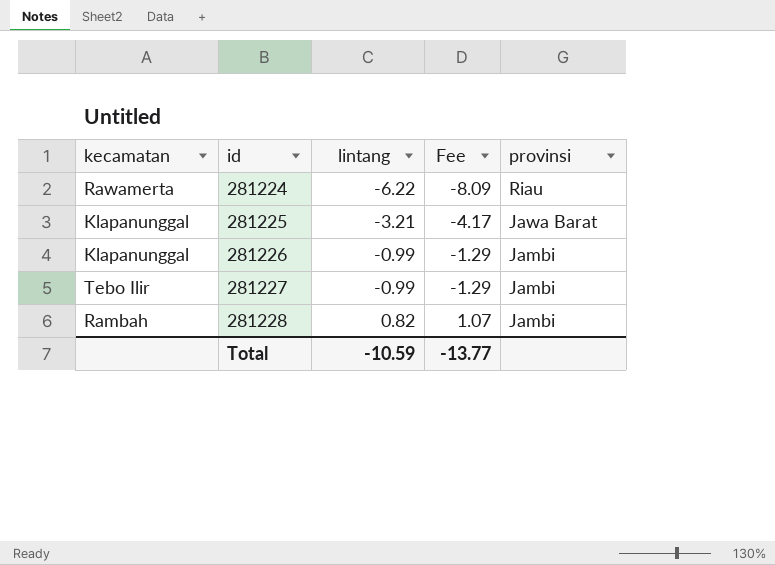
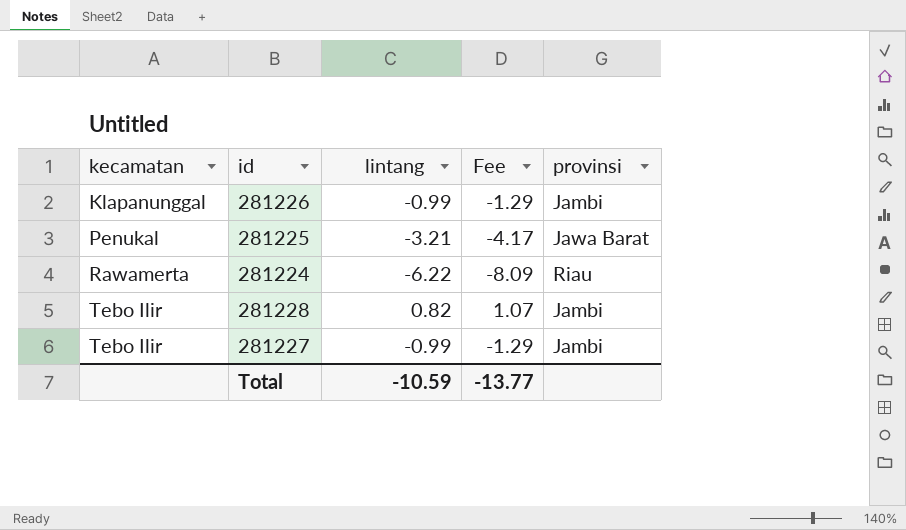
row order: id ascending -> kecamatan ascending
281225 | kecamatan: Klapanunggal -> Penukal
281228 | kecamatan: Rambah -> Tebo Ilir

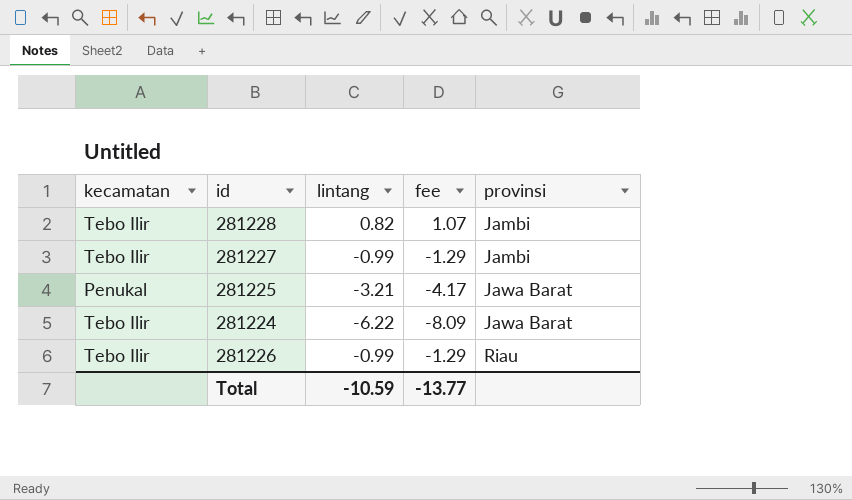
row order: kecamatan ascending -> provinsi ascending
column name: Fee -> fee
281224 | kecamatan: Rawamerta -> Tebo Ilir
281224 | provinsi: Riau -> Jawa Barat
281226 | kecamatan: Klapanunggal -> Tebo Ilir
281226 | provinsi: Jambi -> Riau

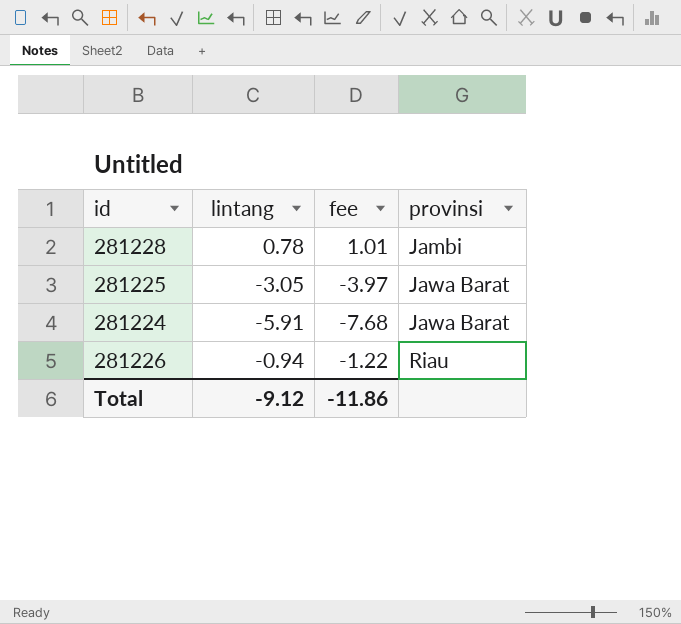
column kecamatan | position: 1 -> none
row 281227: Tebo Ilir | -0.99 | -1.29 | Jambi -> none
281228 | lintang: 0.82 -> 0.78
281228 | fee: 1.07 -> 1.01
281225 | lintang: -3.21 -> -3.05
281225 | fee: -4.17 -> -3.97
281224 | lintang: -6.22 -> -5.91
281224 | fee: -8.09 -> -7.68
281226 | lintang: -0.99 -> -0.94
281226 | fee: -1.29 -> -1.22
Total | lintang: -10.59 -> -9.12
Total | fee: -13.77 -> -11.86

